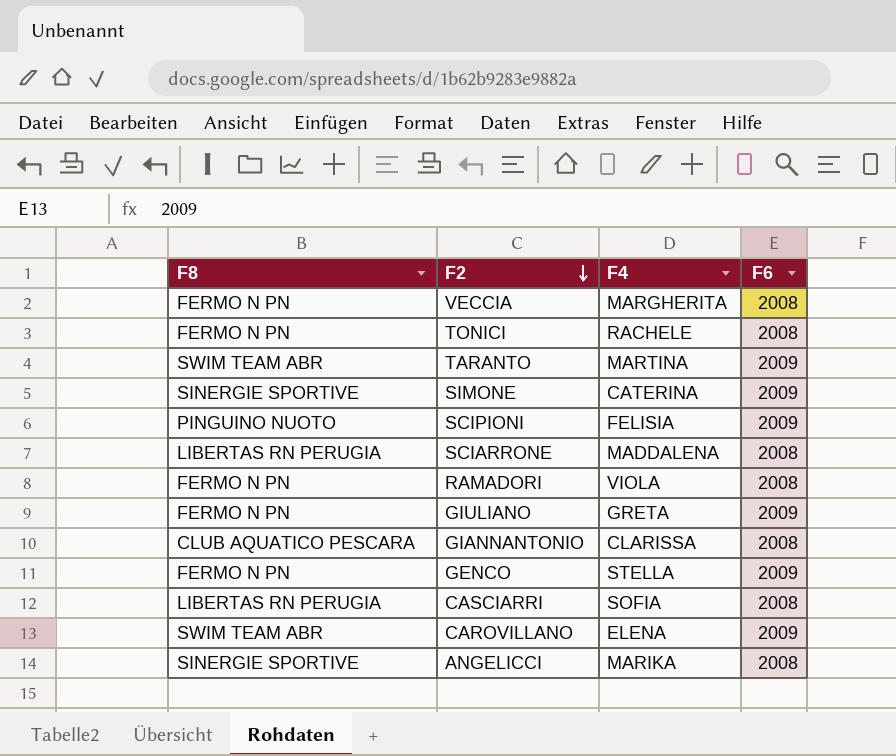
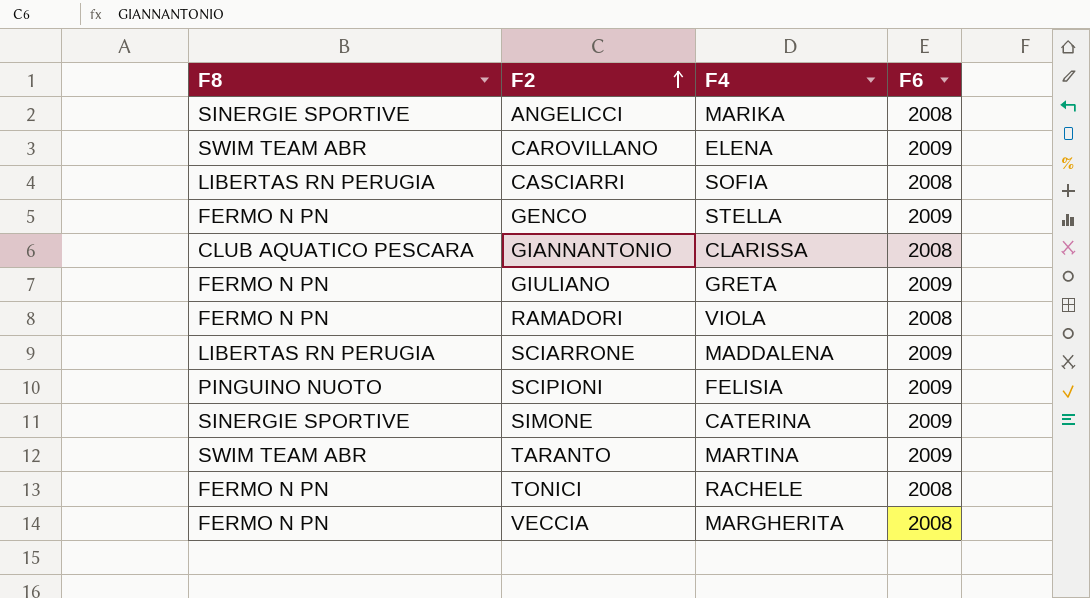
row order: F2 descending -> F2 ascending
SCIARRONE | F6: 2008 -> 2009

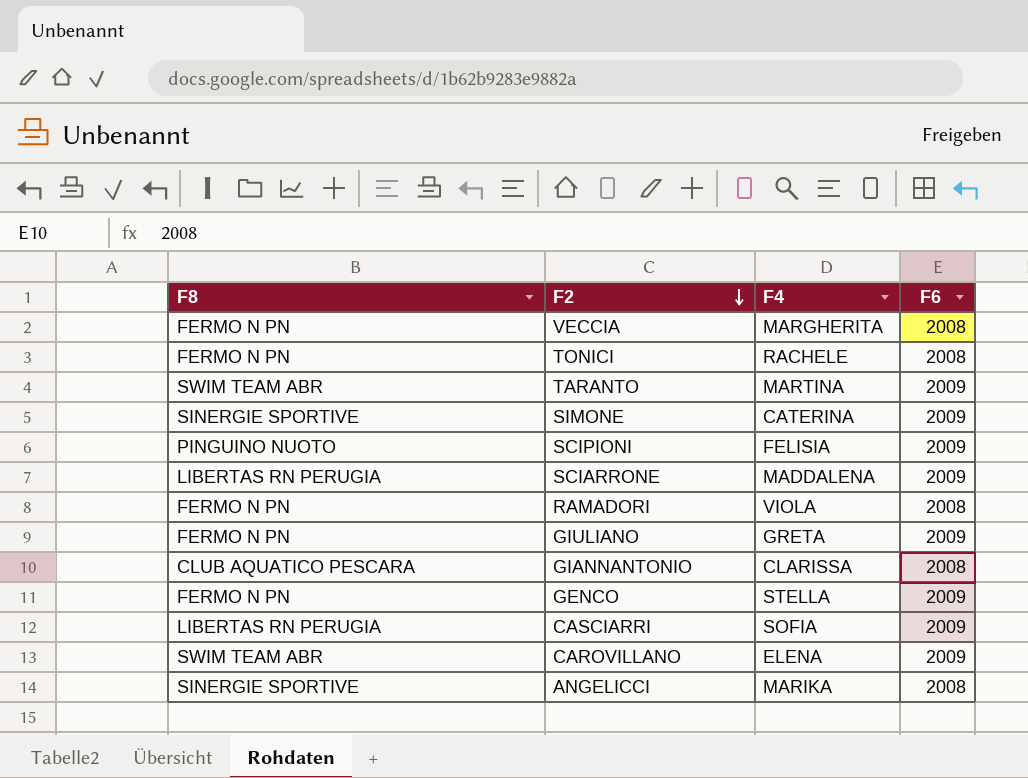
row order: F2 ascending -> F2 descending
CASCIARRI | F6: 2008 -> 2009

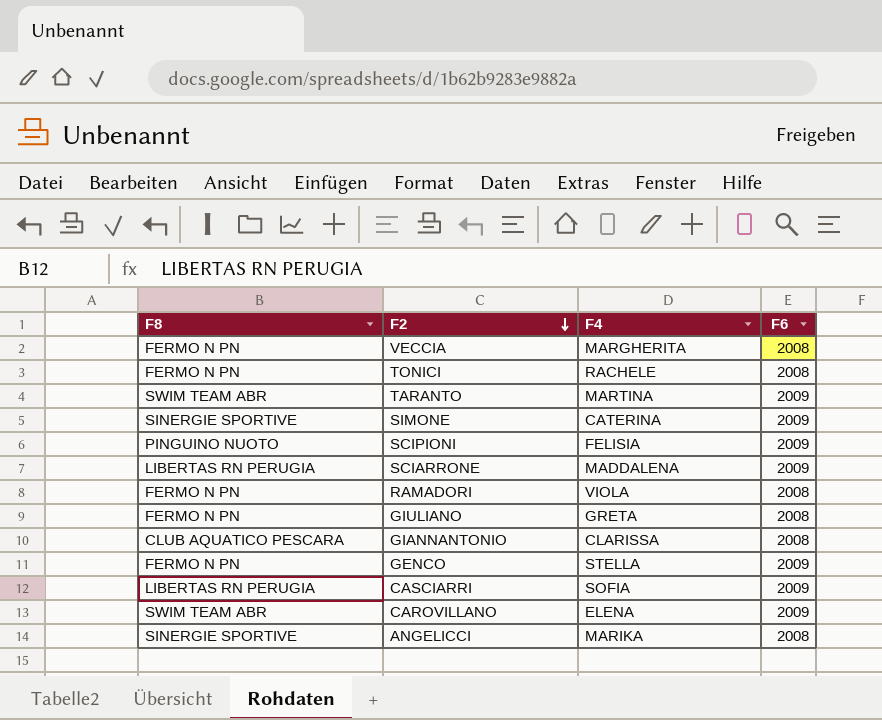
GIULIANO | F6: 2009 -> 2008

